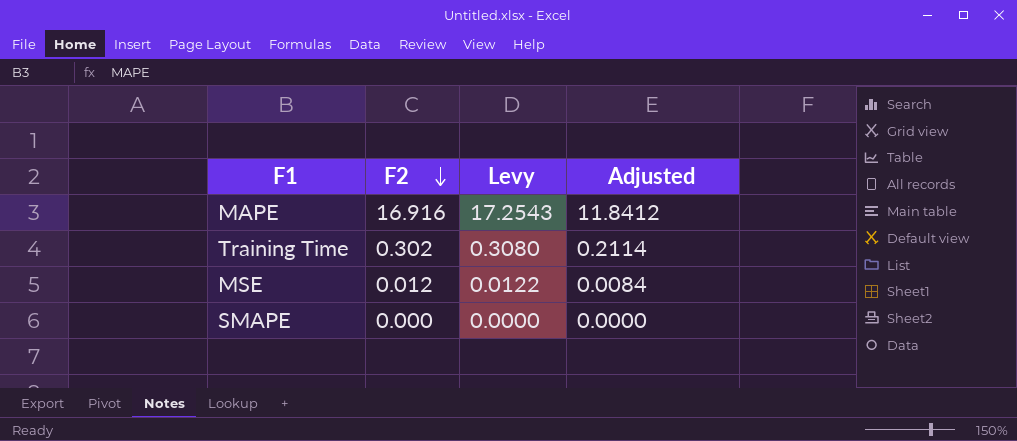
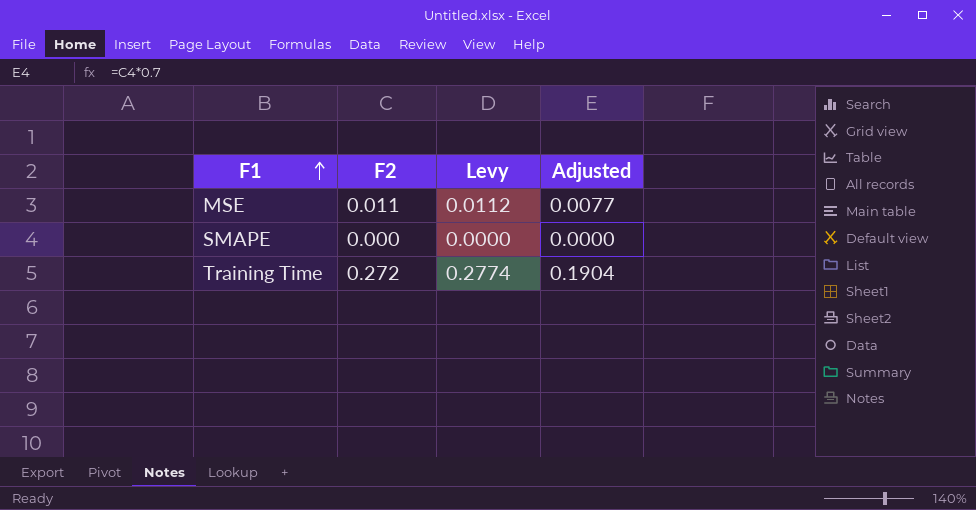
row order: F2 descending -> F1 ascending
row MAPE: 16.916 | 17.2543 | 11.8412 -> none
MSE | F2: 0.012 -> 0.011
MSE | Levy: 0.0122 -> 0.0112
MSE | Adjusted: 0.0084 -> 0.0077
Training Time | F2: 0.302 -> 0.272
Training Time | Levy: 0.3080 -> 0.2774
Training Time | Adjusted: 0.2114 -> 0.1904

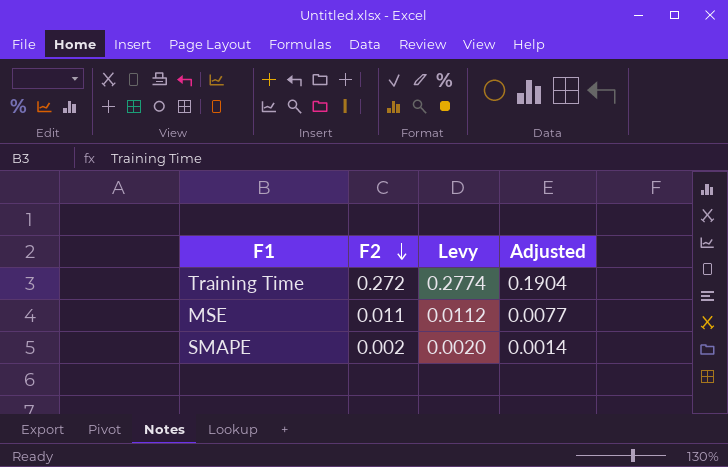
row order: F1 ascending -> F2 descending
SMAPE | F2: 0.000 -> 0.002
SMAPE | Levy: 0.0000 -> 0.0020
SMAPE | Adjusted: 0.0000 -> 0.0014

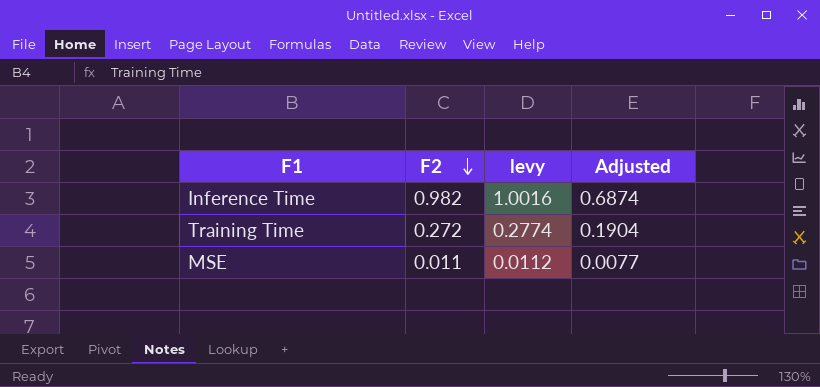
column name: Levy -> levy
row SMAPE: 0.002 | 0.0020 | 0.0014 -> none
row Inference Time: none -> 0.982 | 1.0016 | 0.6874

